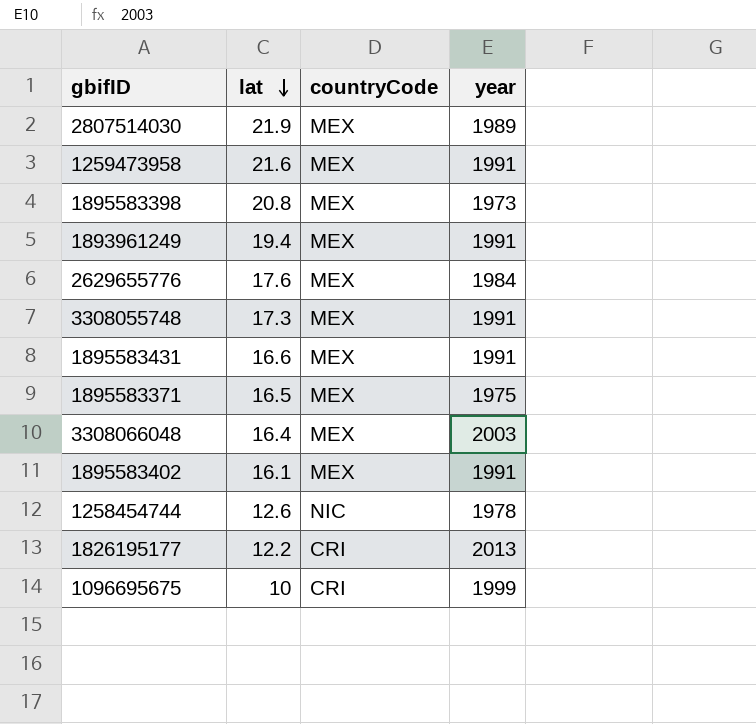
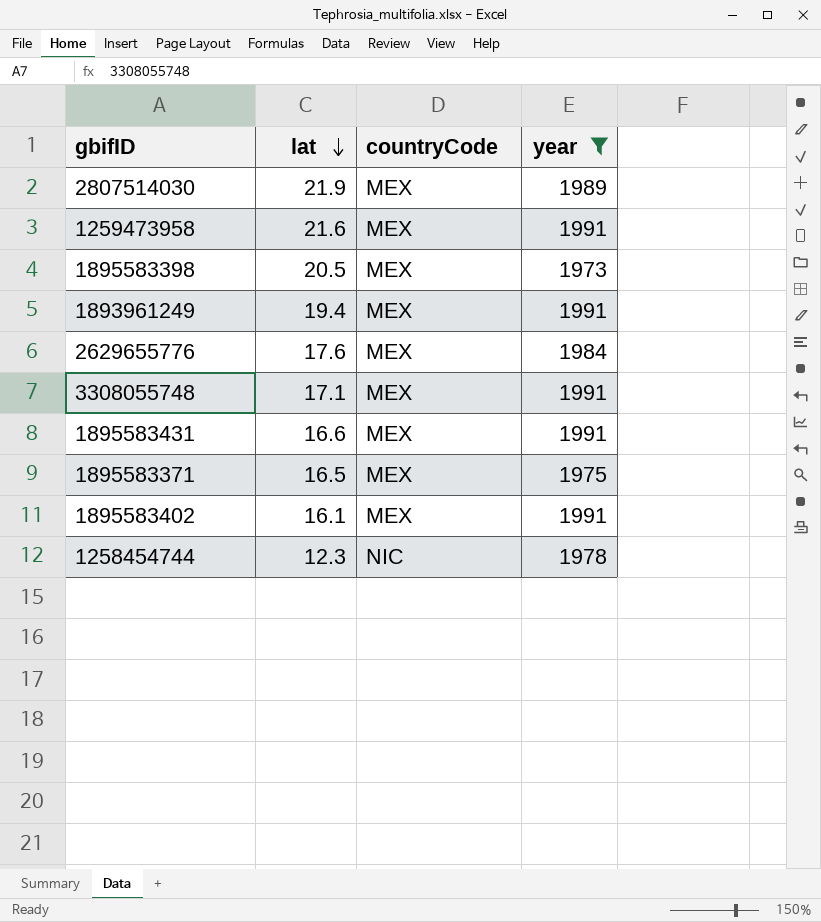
filter: none -> year <= 1991
1895583398 | lat: 20.8 -> 20.5
3308055748 | lat: 17.3 -> 17.1
1258454744 | lat: 12.6 -> 12.3

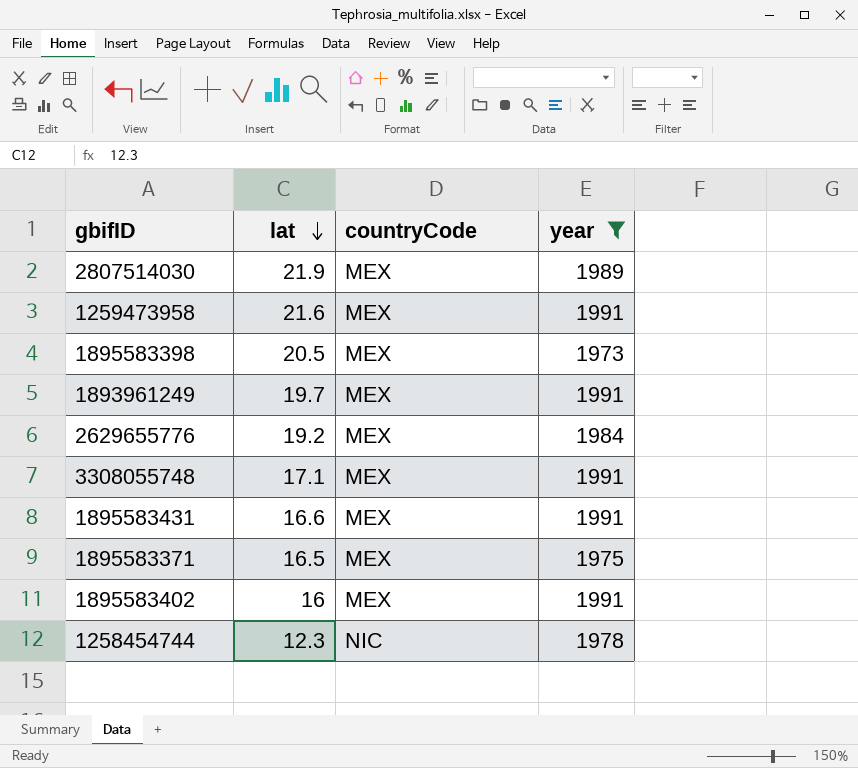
1893961249 | lat: 19.4 -> 19.7
2629655776 | lat: 17.6 -> 19.2
1895583402 | lat: 16.1 -> 16

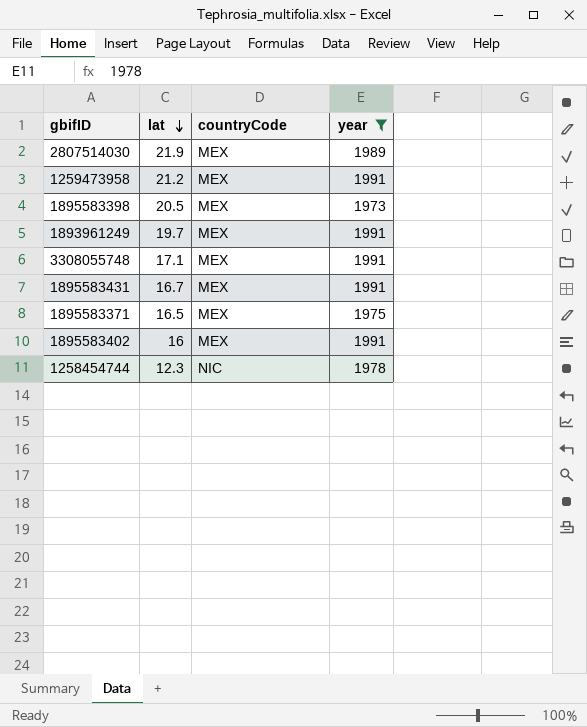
row 2629655776: 19.2 | MEX | 1984 -> none
1259473958 | lat: 21.6 -> 21.2
1895583431 | lat: 16.6 -> 16.7

